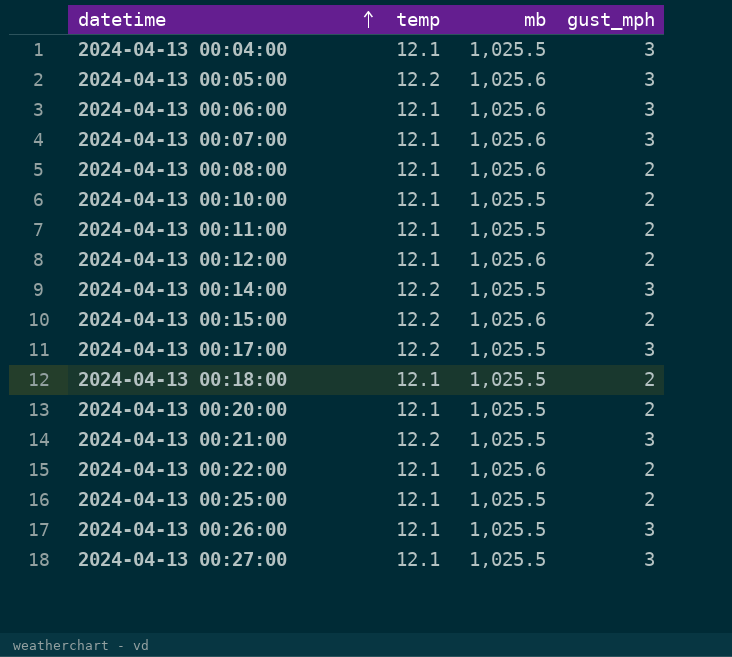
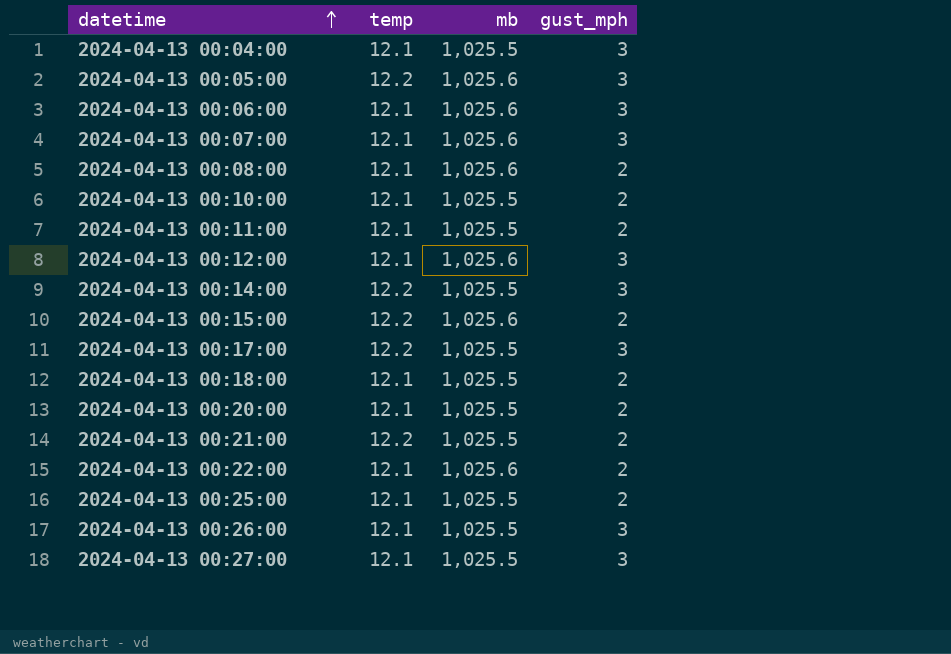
2024-04-13 00:12:00 | gust_mph: 2 -> 3
2024-04-13 00:21:00 | gust_mph: 3 -> 2

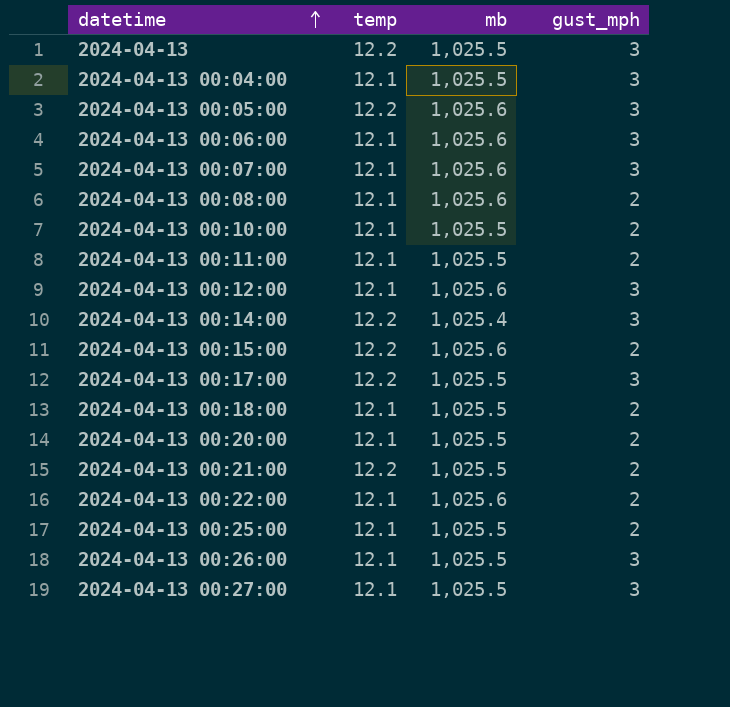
row 2024-04-13: none -> 12.2 | 1,025.5 | 3
2024-04-13 00:14:00 | mb: 1,025.5 -> 1,025.4

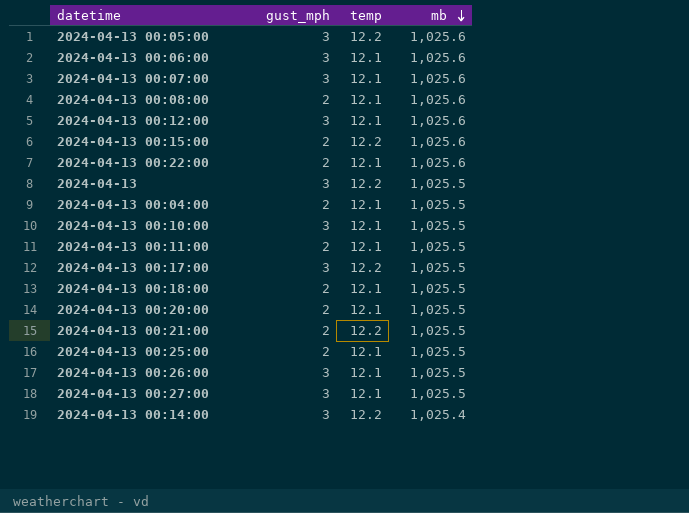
row order: datetime ascending -> mb descending
column gust_mph | position: 4 -> 2
2024-04-13 00:04:00 | gust_mph: 3 -> 2
2024-04-13 00:10:00 | gust_mph: 2 -> 3

